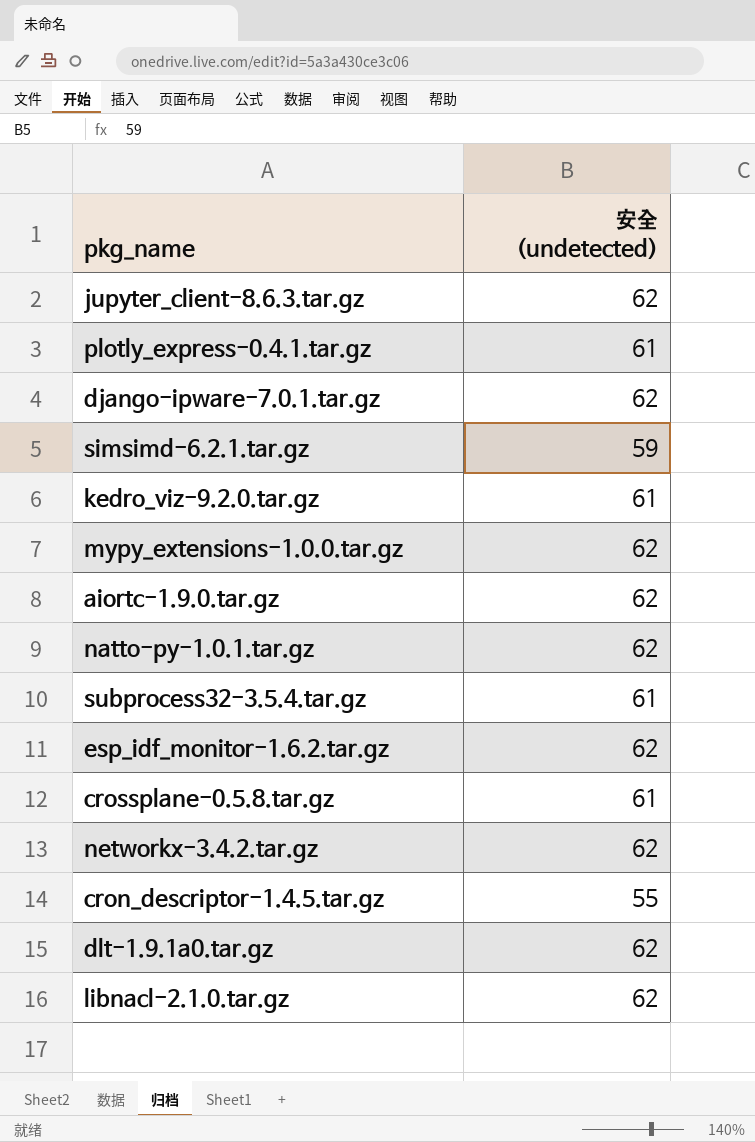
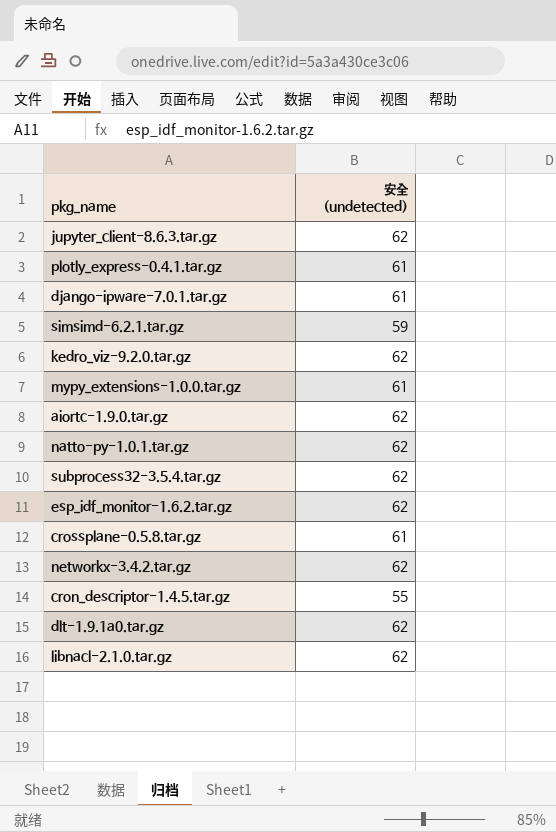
django-ipware-7.0.1.tar.gz | 安全 (undetected): 62 -> 61
kedro_viz-9.2.0.tar.gz | 安全 (undetected): 61 -> 62
mypy_extensions-1.0.0.tar.gz | 安全 (undetected): 62 -> 61
subprocess32-3.5.4.tar.gz | 安全 (undetected): 61 -> 62

